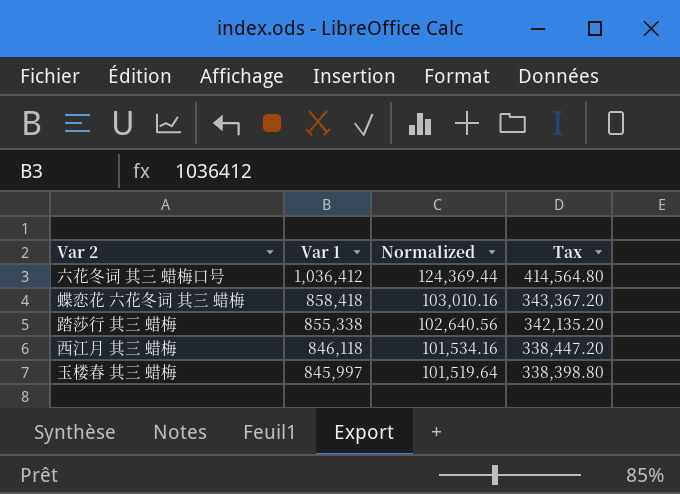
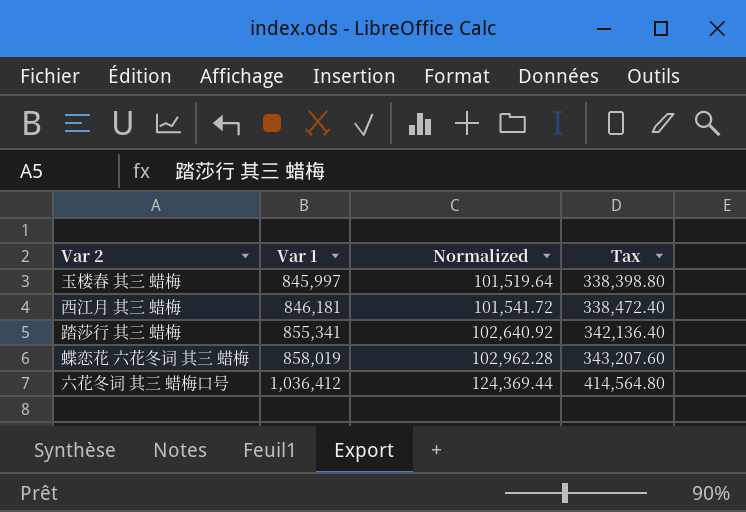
row order: Var 1 descending -> Var 1 ascending
西江月 其三 蜡梅 | Var 1: 846,118 -> 846,181
西江月 其三 蜡梅 | Normalized: 101,534.16 -> 101,541.72
西江月 其三 蜡梅 | Tax: 338,447.20 -> 338,472.40
踏莎行 其三 蜡梅 | Var 1: 855,338 -> 855,341
踏莎行 其三 蜡梅 | Normalized: 102,640.56 -> 102,640.92
踏莎行 其三 蜡梅 | Tax: 342,135.20 -> 342,136.40
蝶恋花 六花冬词 其三 蜡梅 | Var 1: 858,418 -> 858,019
蝶恋花 六花冬词 其三 蜡梅 | Normalized: 103,010.16 -> 102,962.28
蝶恋花 六花冬词 其三 蜡梅 | Tax: 343,367.20 -> 343,207.60

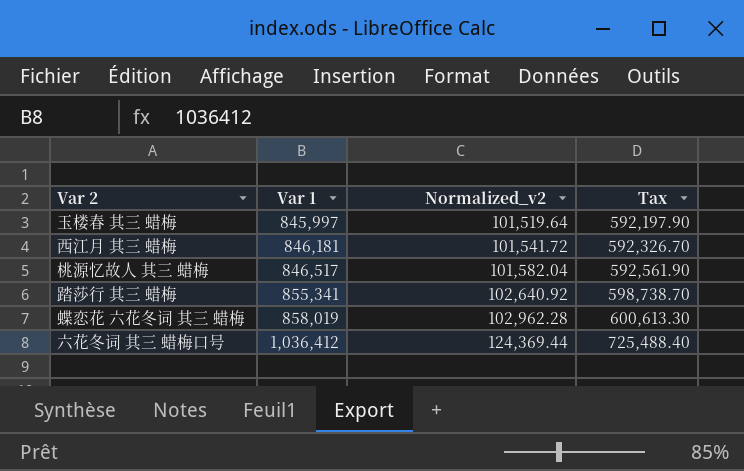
column name: Normalized -> Normalized_v2
column Tax | formula: [Var 1] * 0.4 -> [Var 1] * 0.7
row 桃源忆故人 其三 蜡梅: none -> 846,517 | 101,582.04 | 592,561.90

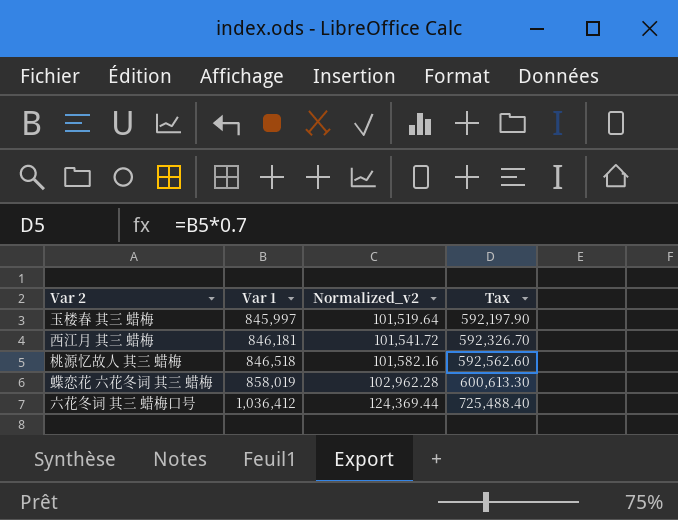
row 踏莎行 其三 蜡梅: 855,341 | 102,640.92 | 598,738.70 -> none
桃源忆故人 其三 蜡梅 | Var 1: 846,517 -> 846,518
桃源忆故人 其三 蜡梅 | Normalized_v2: 101,582.04 -> 101,582.16
桃源忆故人 其三 蜡梅 | Tax: 592,561.90 -> 592,562.60

